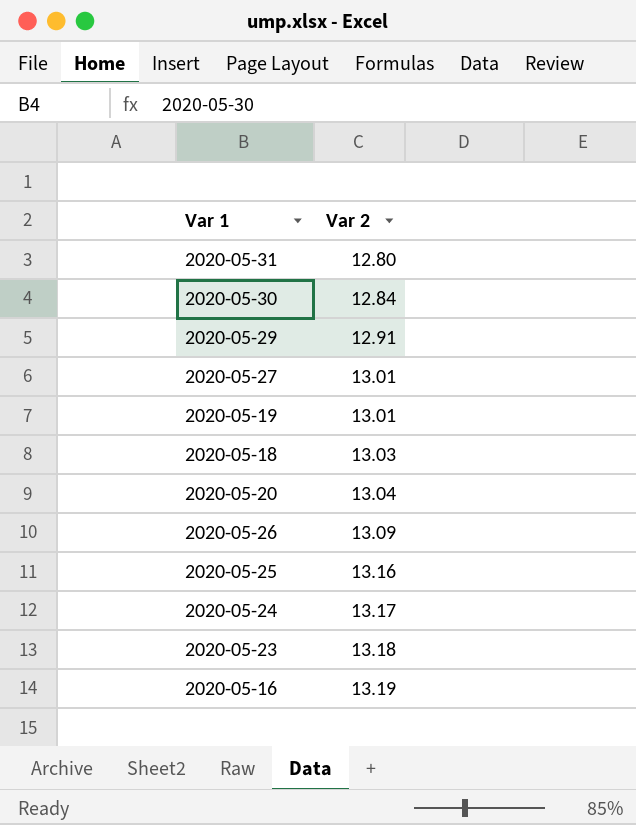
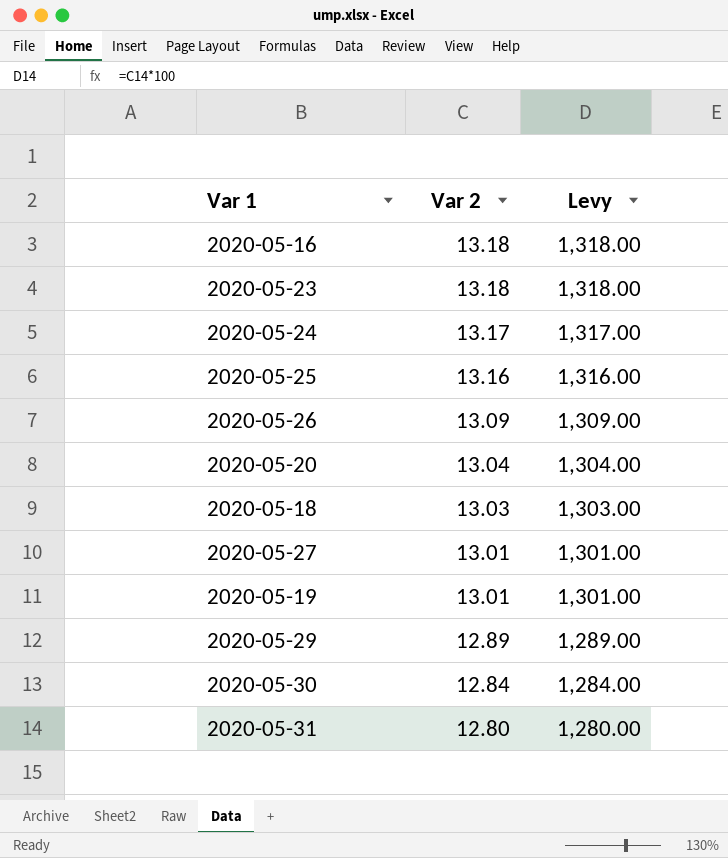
row order: Var 2 ascending -> Var 2 descending
column Levy | formula: none -> [Var 2] * 100
2020-05-16 | Var 2: 13.19 -> 13.18
2020-05-29 | Var 2: 12.91 -> 12.89

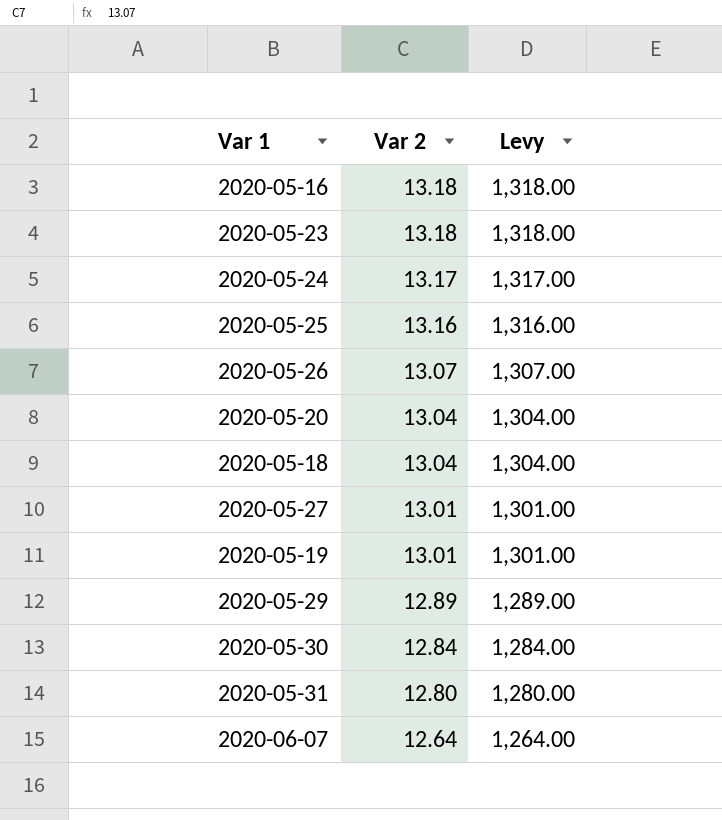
2020-05-26 | Var 2: 13.09 -> 13.07
2020-05-26 | Levy: 1,309.00 -> 1,307.00
2020-05-18 | Var 2: 13.03 -> 13.04
2020-05-18 | Levy: 1,303.00 -> 1,304.00
row 2020-06-07: none -> 12.64 | 1,264.00

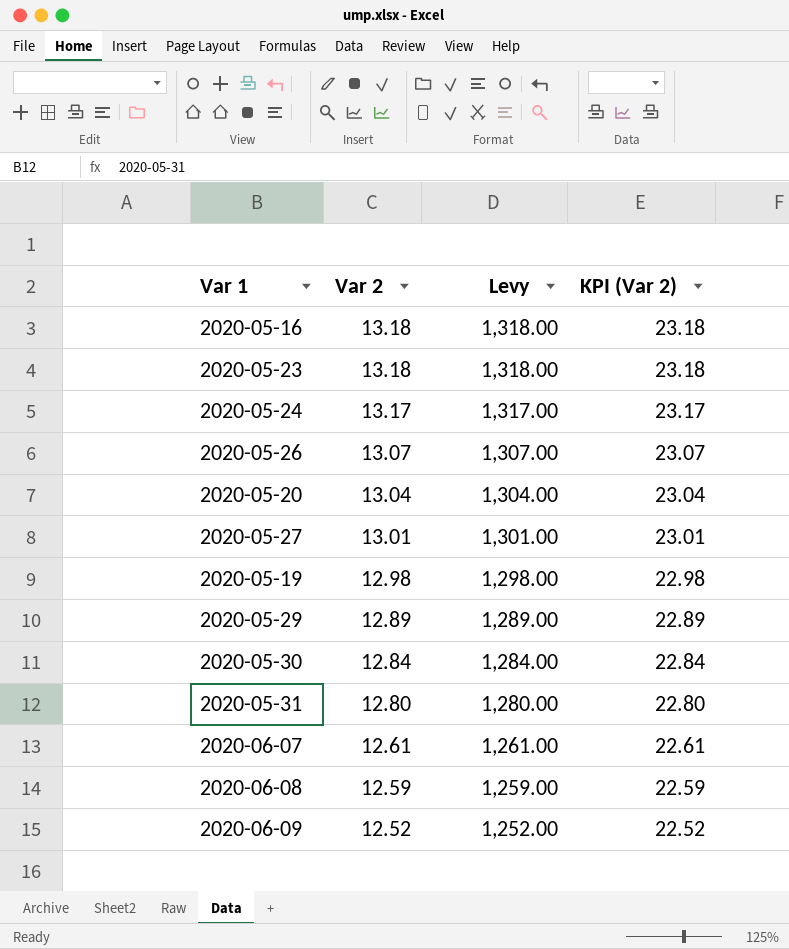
column KPI (Var 2) | formula: none -> [Var 2] + 10
row 2020-05-25: 13.16 | 1,316.00 -> none
row 2020-05-18: 13.04 | 1,304.00 -> none
2020-05-19 | Var 2: 13.01 -> 12.98
2020-05-19 | Levy: 1,301.00 -> 1,298.00
2020-06-07 | Var 2: 12.64 -> 12.61
2020-06-07 | Levy: 1,264.00 -> 1,261.00
row 2020-06-08: none -> 12.59 | 1,259.00 | 22.59
row 2020-06-09: none -> 12.52 | 1,252.00 | 22.52

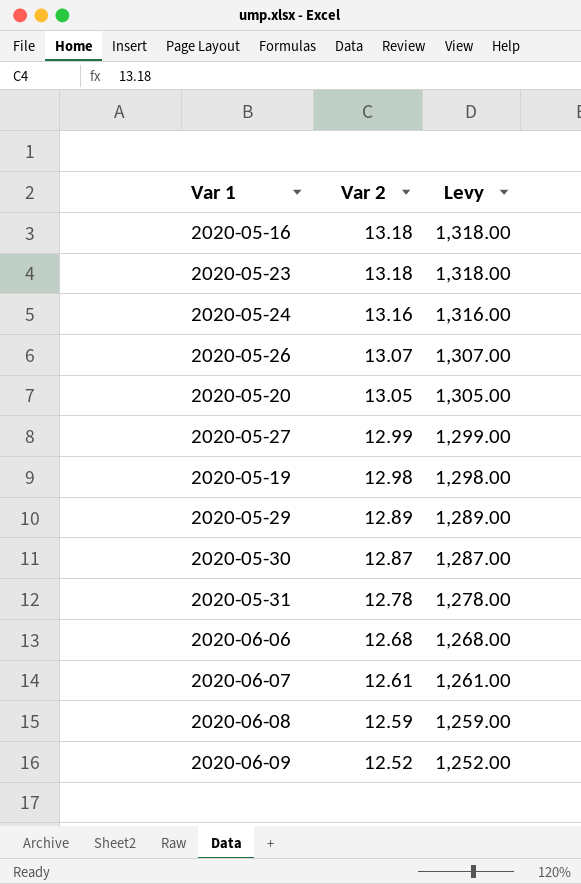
column KPI (Var 2) | formula: [Var 2] + 10 -> none
2020-05-24 | Var 2: 13.17 -> 13.16
2020-05-24 | Levy: 1,317.00 -> 1,316.00
2020-05-20 | Var 2: 13.04 -> 13.05
2020-05-20 | Levy: 1,304.00 -> 1,305.00
2020-05-27 | Var 2: 13.01 -> 12.99
2020-05-27 | Levy: 1,301.00 -> 1,299.00
2020-05-30 | Var 2: 12.84 -> 12.87
2020-05-30 | Levy: 1,284.00 -> 1,287.00
2020-05-31 | Var 2: 12.80 -> 12.78
2020-05-31 | Levy: 1,280.00 -> 1,278.00
row 2020-06-06: none -> 12.68 | 1,268.00

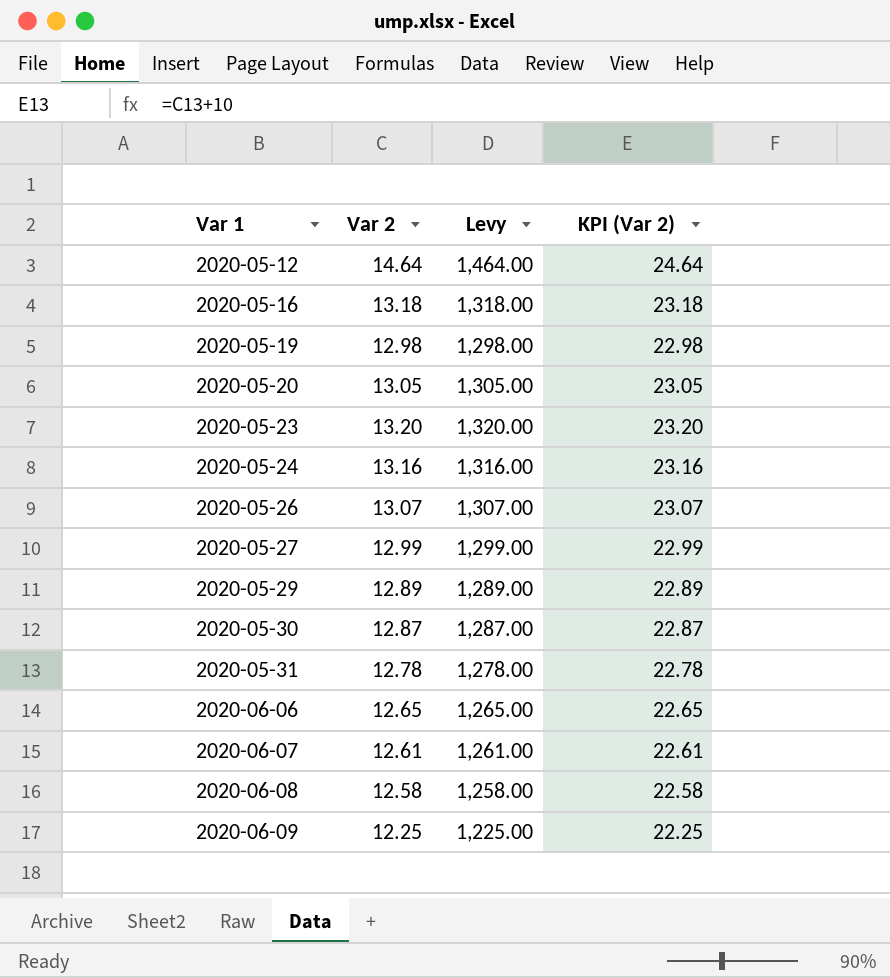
row order: Var 2 descending -> Var 1 ascending
column KPI (Var 2) | formula: none -> [Var 2] + 10
row 2020-05-12: none -> 14.64 | 1,464.00 | 24.64
2020-05-23 | Var 2: 13.18 -> 13.20
2020-05-23 | Levy: 1,318.00 -> 1,320.00
2020-06-06 | Var 2: 12.68 -> 12.65
2020-06-06 | Levy: 1,268.00 -> 1,265.00
2020-06-08 | Var 2: 12.59 -> 12.58
2020-06-08 | Levy: 1,259.00 -> 1,258.00
2020-06-09 | Var 2: 12.52 -> 12.25
2020-06-09 | Levy: 1,252.00 -> 1,225.00

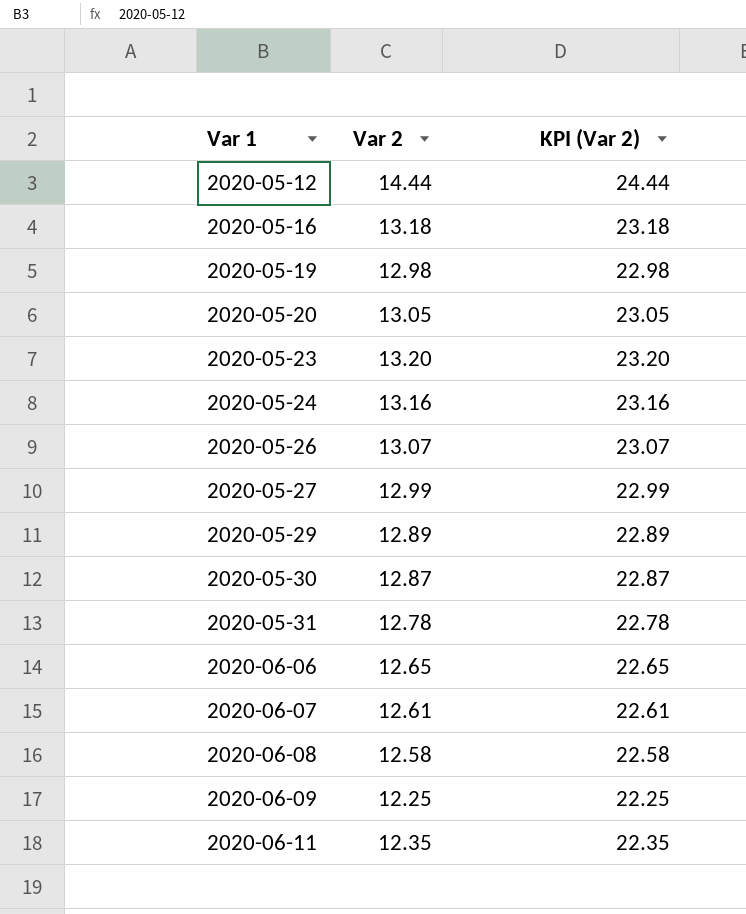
column Levy | formula: [Var 2] * 100 -> none
2020-05-12 | Var 2: 14.64 -> 14.44
2020-05-12 | KPI (Var 2): 24.64 -> 24.44
row 2020-06-11: none -> 12.35 | 22.35

